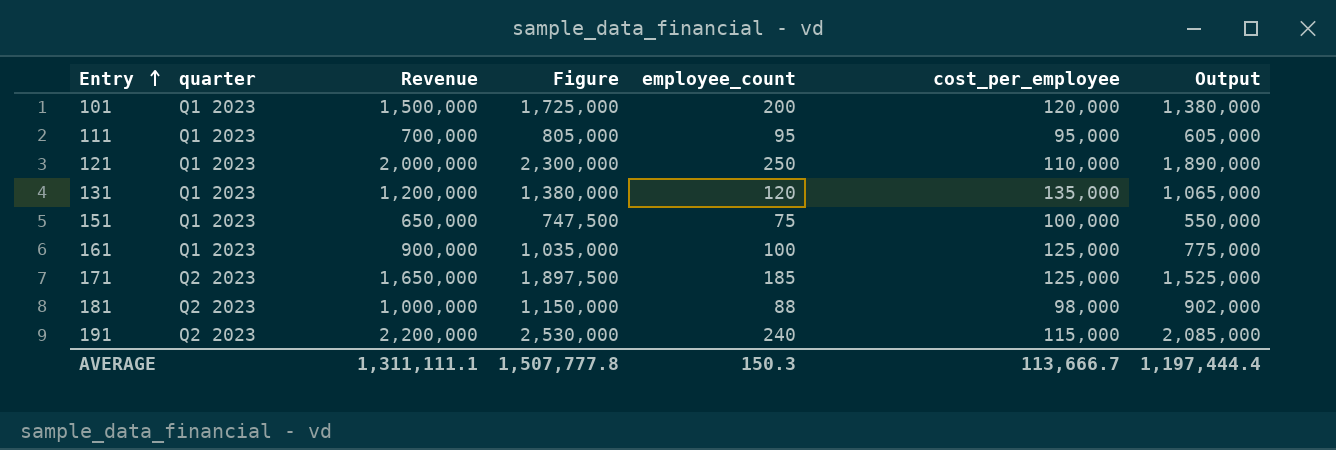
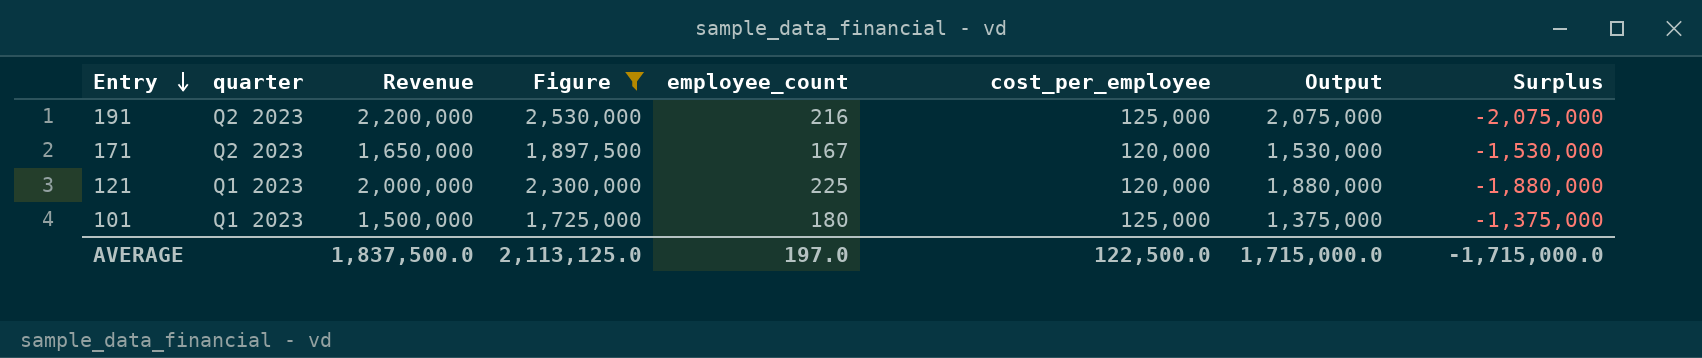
filter: none -> Figure >= 1,725,000
row order: Entry ascending -> Entry descending
column Surplus | formula: none -> [cost_per_employee] - [Revenue]
191 | employee_count: 240 -> 216
191 | cost_per_employee: 115,000 -> 125,000
191 | Output: 2,085,000 -> 2,075,000
171 | employee_count: 185 -> 167
171 | cost_per_employee: 125,000 -> 120,000
171 | Output: 1,525,000 -> 1,530,000
121 | employee_count: 250 -> 225
121 | cost_per_employee: 110,000 -> 120,000
121 | Output: 1,890,000 -> 1,880,000
101 | employee_count: 200 -> 180
101 | cost_per_employee: 120,000 -> 125,000
101 | Output: 1,380,000 -> 1,375,000
AVERAGE | Revenue: 1,311,111.1 -> 1,837,500.0
AVERAGE | Figure: 1,507,777.8 -> 2,113,125.0
AVERAGE | employee_count: 150.3 -> 197.0
AVERAGE | cost_per_employee: 113,666.7 -> 122,500.0
AVERAGE | Output: 1,197,444.4 -> 1,715,000.0

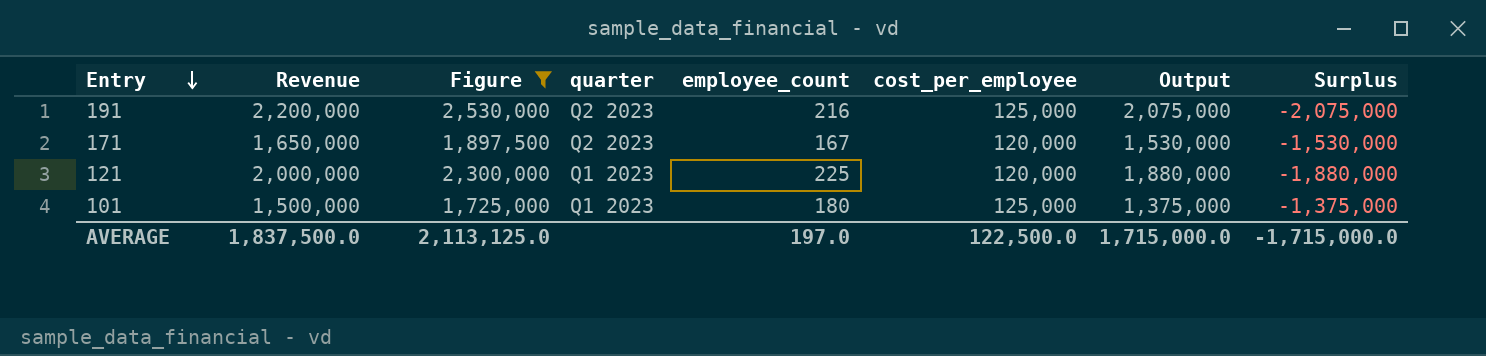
column quarter | position: 2 -> 4

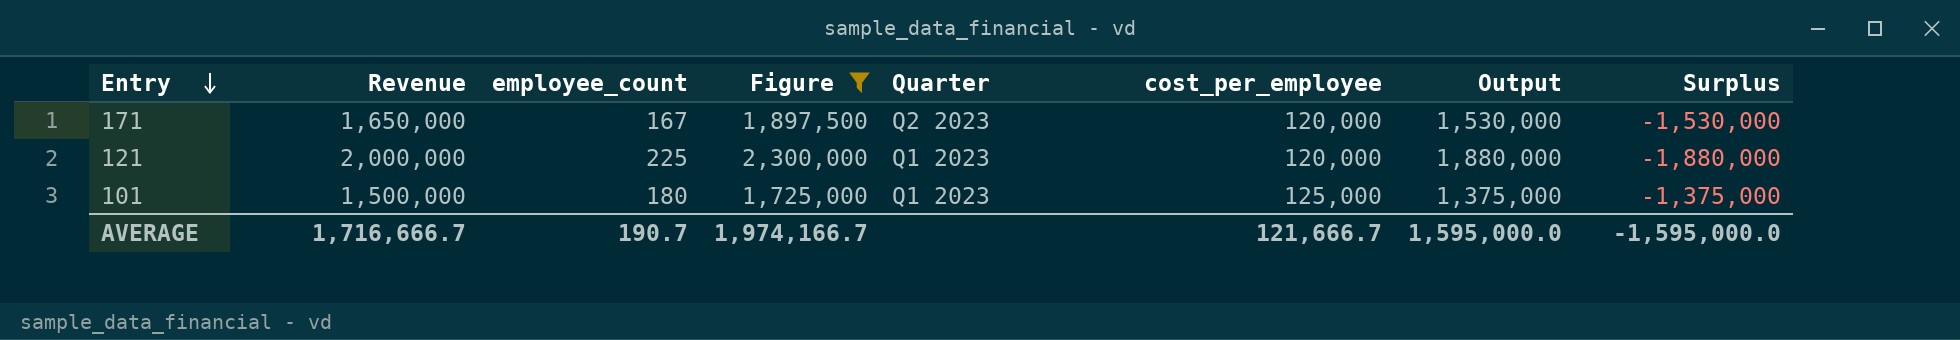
column employee_count | position: 5 -> 3
column name: quarter -> Quarter
row 191: 2,200,000 | 2,530,000 | Q2 2023 | 216 | 125,000 | 2,075,000 | -2,075,000 -> none
AVERAGE | Revenue: 1,837,500.0 -> 1,716,666.7
AVERAGE | employee_count: 197.0 -> 190.7
AVERAGE | Figure: 2,113,125.0 -> 1,974,166.7
AVERAGE | cost_per_employee: 122,500.0 -> 121,666.7
AVERAGE | Output: 1,715,000.0 -> 1,595,000.0
AVERAGE | Surplus: -1,715,000.0 -> -1,595,000.0

